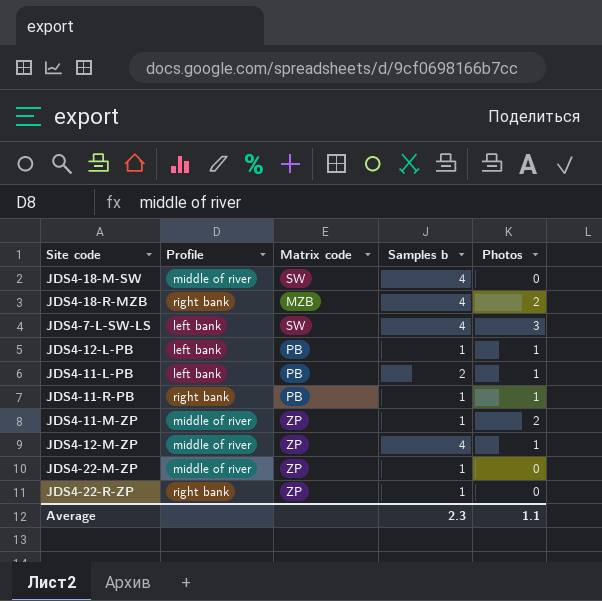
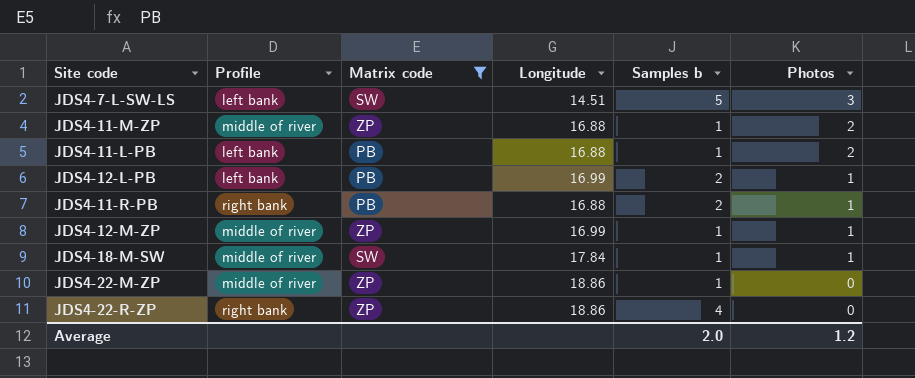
filter: none -> Matrix code != MZB
row order: none -> Photos descending
column Longitude | position: none -> 4
JDS4-7-L-SW-LS | Samples b: 4 -> 5
JDS4-11-L-PB | Samples b: 2 -> 1
JDS4-11-L-PB | Photos: 1 -> 2
JDS4-12-L-PB | Samples b: 1 -> 2
JDS4-11-R-PB | Samples b: 1 -> 2
JDS4-12-M-ZP | Samples b: 4 -> 1
JDS4-18-M-SW | Samples b: 4 -> 1
JDS4-18-M-SW | Photos: 0 -> 1
JDS4-22-R-ZP | Samples b: 1 -> 4
Average | Samples b: 2.3 -> 2.0
Average | Photos: 1.1 -> 1.2

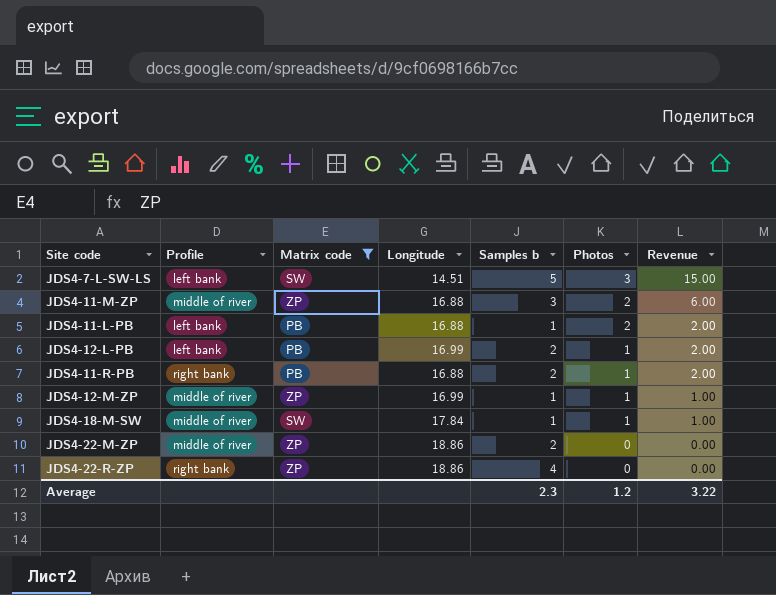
column Revenue | formula: none -> [Samples b] * [Photos]
JDS4-11-M-ZP | Samples b: 1 -> 3
JDS4-22-M-ZP | Samples b: 1 -> 2
Average | Samples b: 2.0 -> 2.3

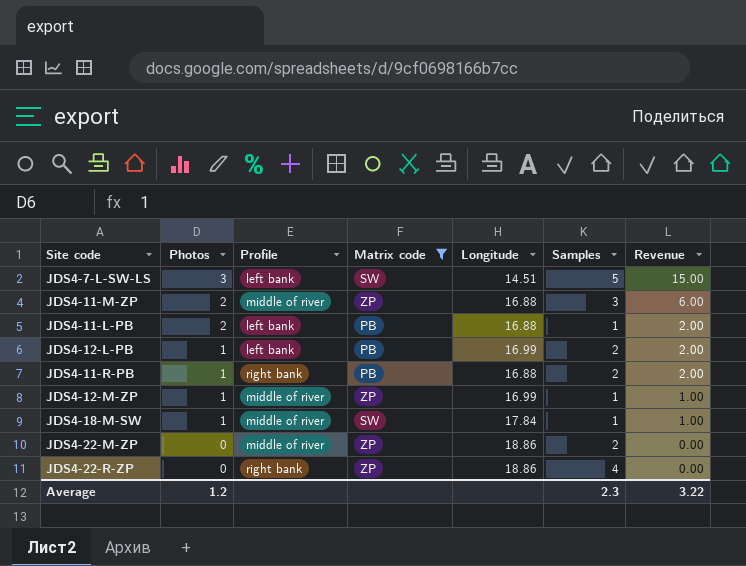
column Photos | position: 6 -> 2
column name: Samples b -> Samples

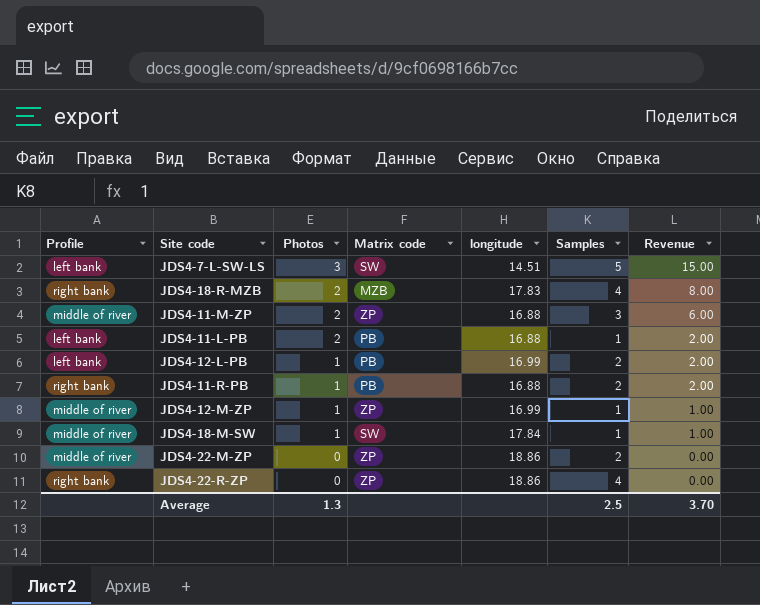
filter: Matrix code != MZB -> none
column Profile | position: 3 -> 1
column name: Longitude -> longitude
Average | Photos: 1.2 -> 1.3
Average | Samples: 2.3 -> 2.5
Average | Revenue: 3.22 -> 3.70

